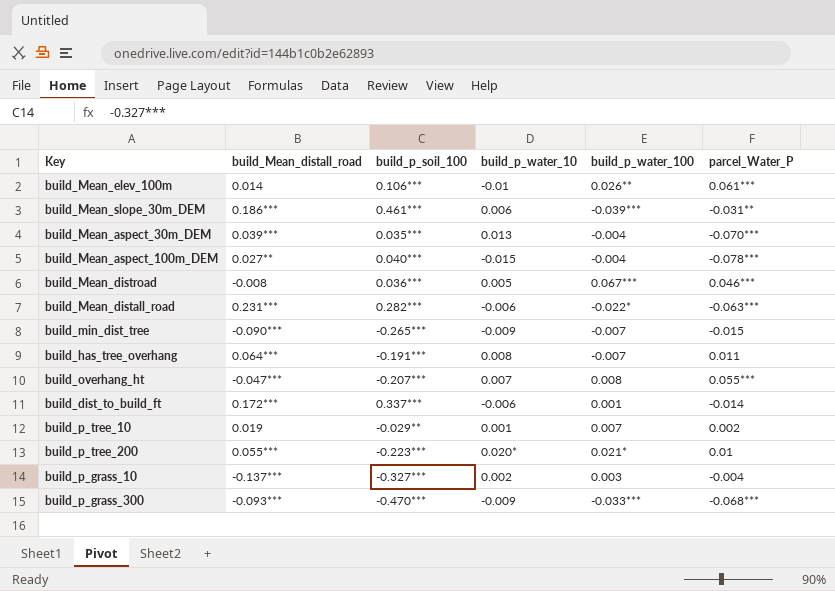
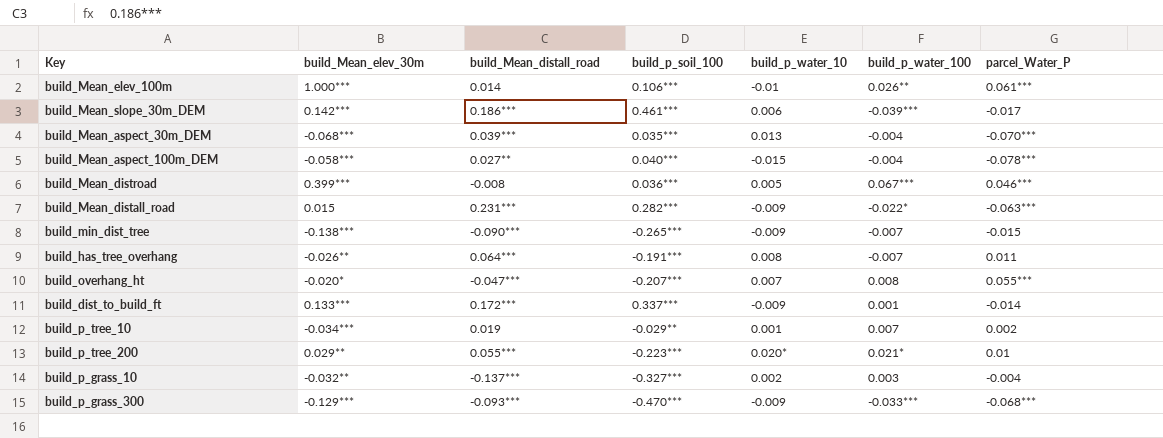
column build_Mean_elev_30m | position: none -> 2
build_Mean_slope_30m_DEM | parcel_Water_P: -0.031** -> -0.017
build_Mean_distall_road | build_p_water_10: -0.006 -> -0.009
build_dist_to_build_ft | build_p_water_10: -0.006 -> -0.009

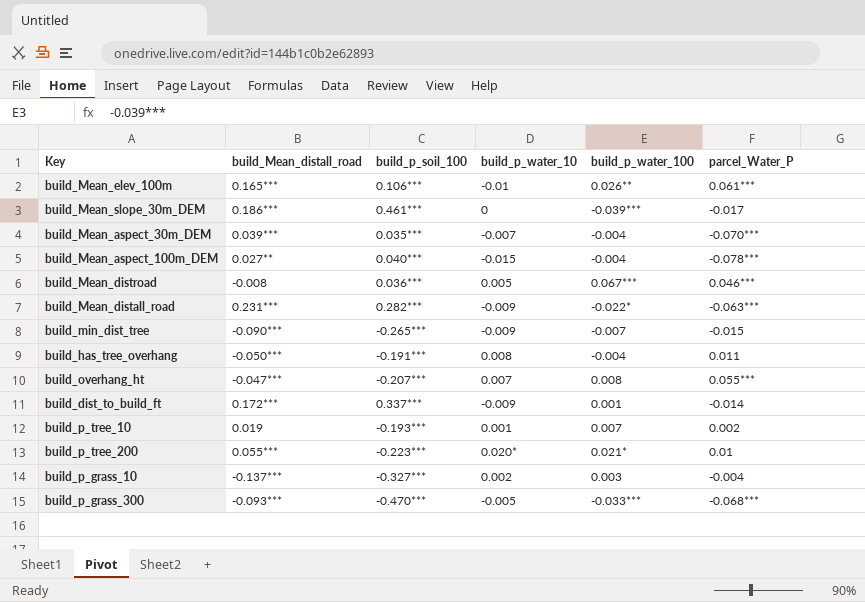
column build_Mean_elev_30m | position: 2 -> none
build_Mean_elev_100m | build_Mean_distall_road: 0.014 -> 0.165***
build_Mean_slope_30m_DEM | build_p_water_10: 0.006 -> 0
build_Mean_aspect_30m_DEM | build_p_water_10: 0.013 -> -0.007
build_has_tree_overhang | build_Mean_distall_road: 0.064*** -> -0.050***
build_has_tree_overhang | build_p_water_100: -0.007 -> -0.004
build_p_tree_10 | build_p_soil_100: -0.029** -> -0.193***
build_p_grass_300 | build_p_water_10: -0.009 -> -0.005

